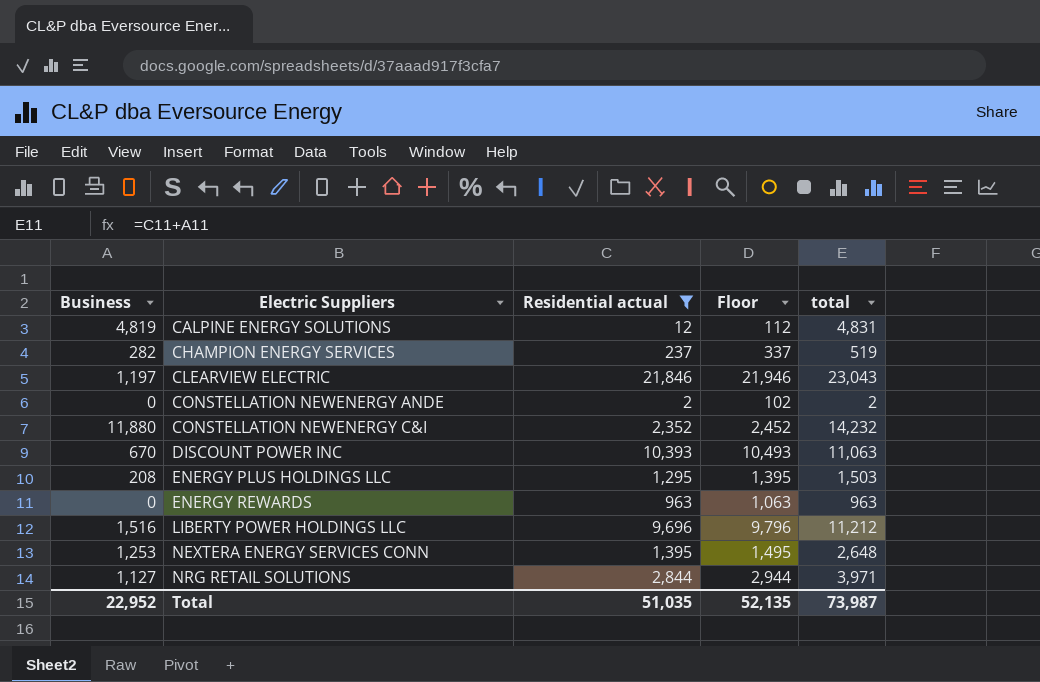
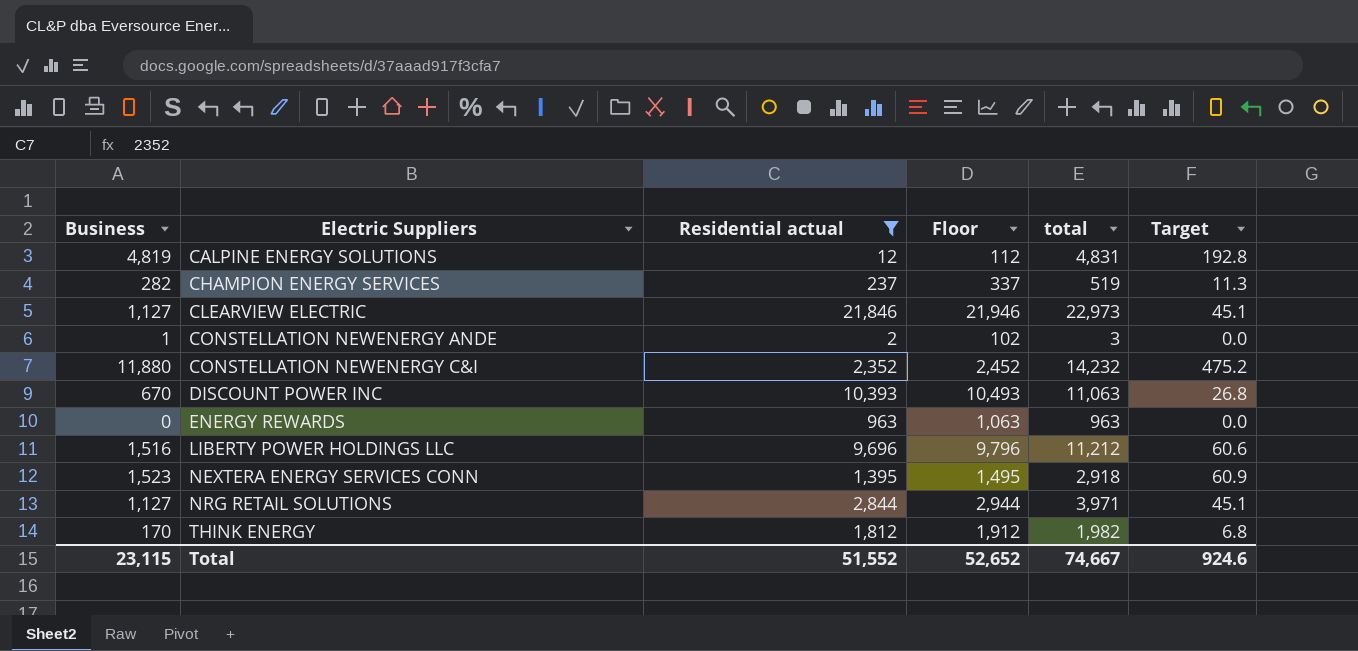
column Target | formula: none -> [Business] * 0.04
row ENERGY PLUS HOLDINGS LLC: 208 | 1,295 | 1,395 | 1,503 -> none
CLEARVIEW ELECTRIC | Business: 1,197 -> 1,127
CLEARVIEW ELECTRIC | total: 23,043 -> 22,973
CONSTELLATION NEWENERGY ANDE | Business: 0 -> 1
CONSTELLATION NEWENERGY ANDE | total: 2 -> 3
NEXTERA ENERGY SERVICES CONN | Business: 1,253 -> 1,523
NEXTERA ENERGY SERVICES CONN | total: 2,648 -> 2,918
row THINK ENERGY: none -> 170 | 1,812 | 1,912 | 1,982 | 6.8
Total | Business: 22,952 -> 23,115
Total | Residential actual: 51,035 -> 51,552
Total | Floor: 52,135 -> 52,652
Total | total: 73,987 -> 74,667

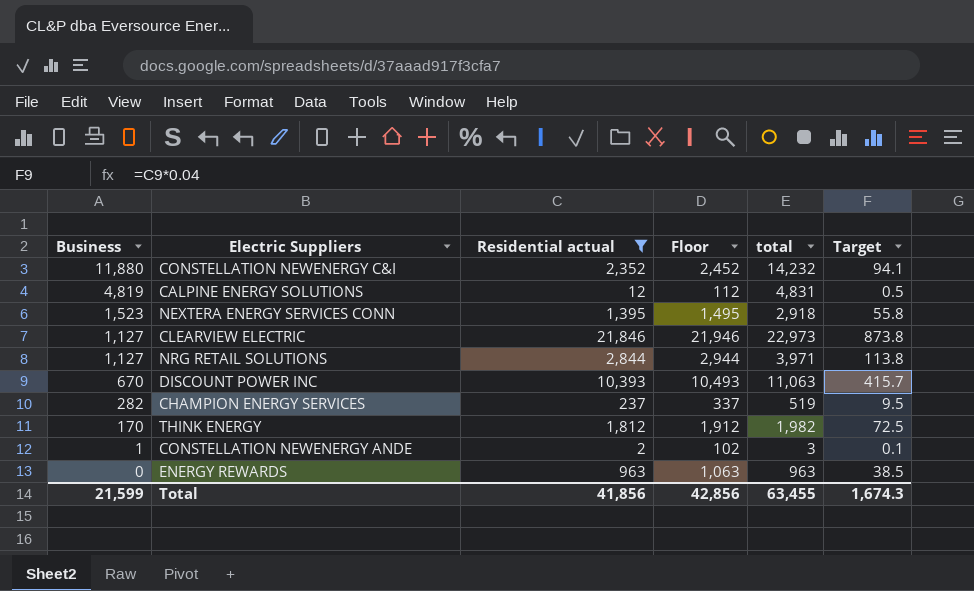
row order: Electric Suppliers ascending -> Business descending
column Target | formula: [Business] * 0.04 -> [Residential actual] * 0.04
row LIBERTY POWER HOLDINGS LLC: 1,516 | 9,696 | 9,796 | 11,212 | 60.6 -> none
Total | Business: 23,115 -> 21,599
Total | Residential actual: 51,552 -> 41,856
Total | Floor: 52,652 -> 42,856
Total | total: 74,667 -> 63,455
Total | Target: 924.6 -> 1,674.3

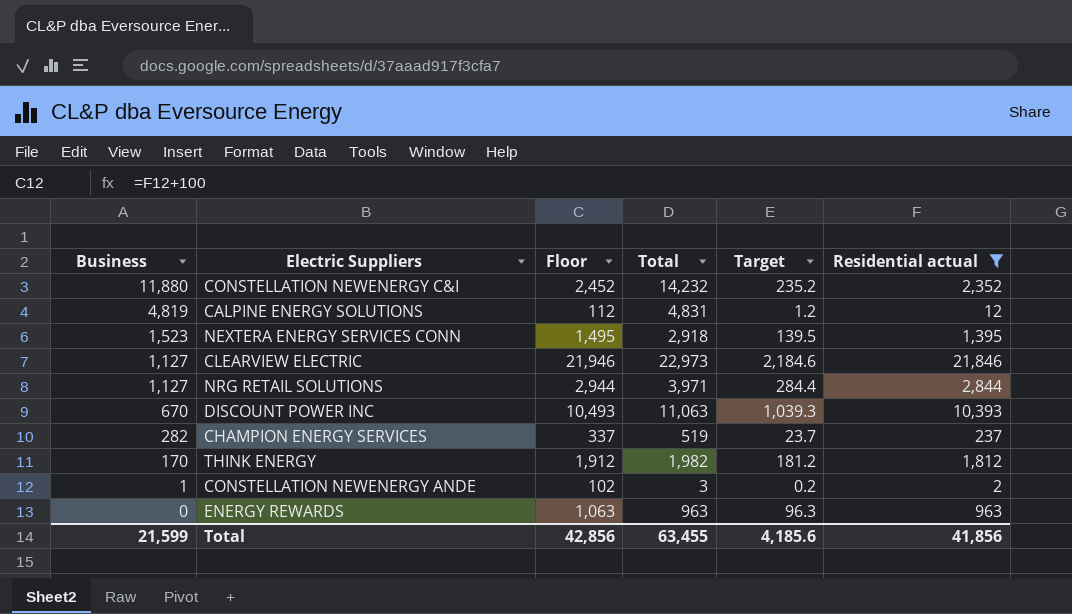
column name: total -> Total
column Target | formula: [Residential actual] * 0.04 -> [Residential actual] * 0.1
column Residential actual | position: 3 -> 6
Total | Target: 1,674.3 -> 4,185.6

